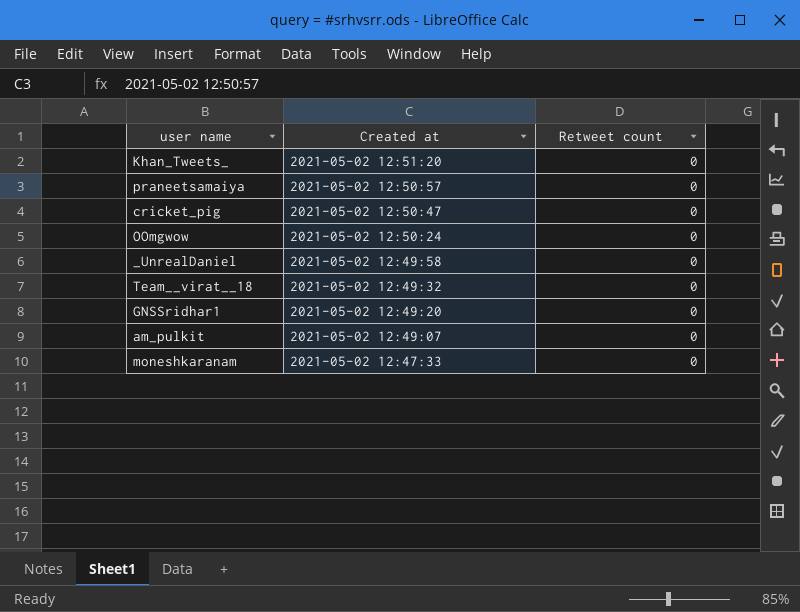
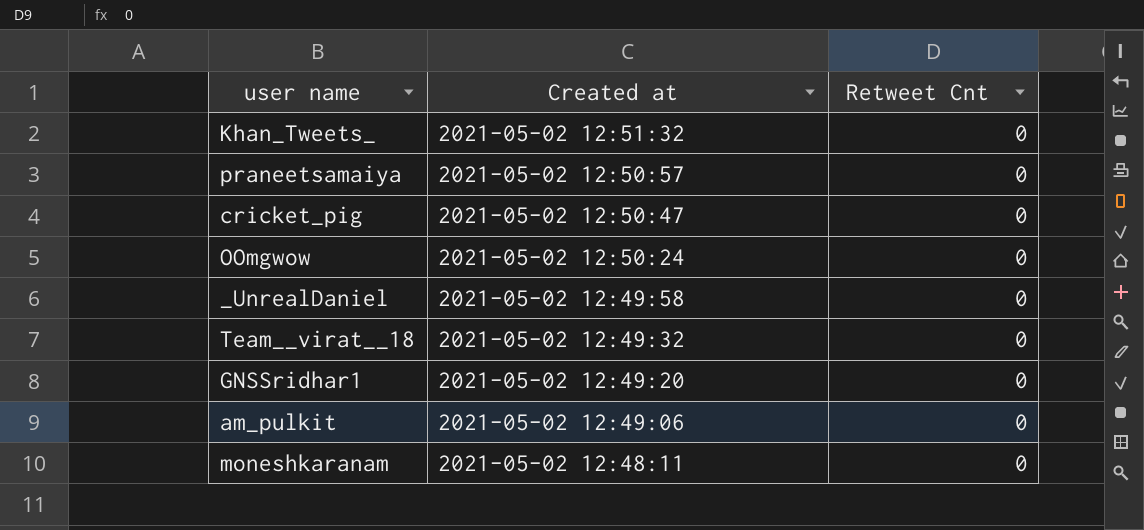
column name: Retweet count -> Retweet Cnt
Khan_Tweets_ | Created at: 2021-05-02 12:51:20 -> 2021-05-02 12:51:32
am_pulkit | Created at: 2021-05-02 12:49:07 -> 2021-05-02 12:49:06
moneshkaranam | Created at: 2021-05-02 12:47:33 -> 2021-05-02 12:48:11

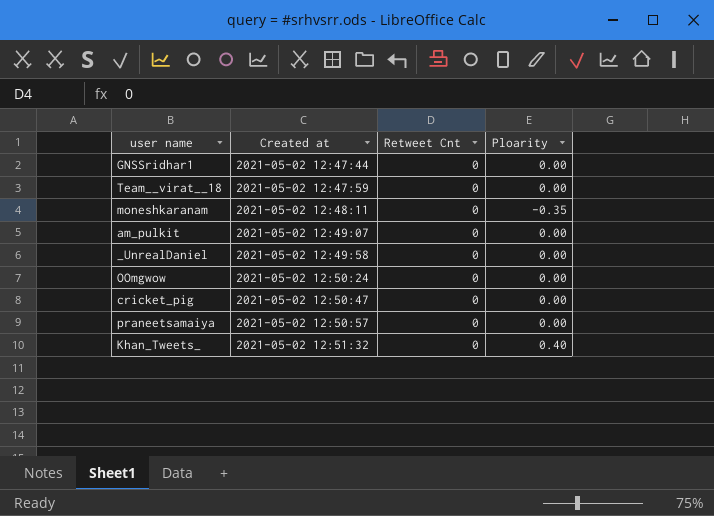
row order: Created at descending -> Created at ascending
column Ploarity | position: none -> 4
GNSSridhar1 | Created at: 2021-05-02 12:49:20 -> 2021-05-02 12:47:44
Team__virat__18 | Created at: 2021-05-02 12:49:32 -> 2021-05-02 12:47:59
am_pulkit | Created at: 2021-05-02 12:49:06 -> 2021-05-02 12:49:07

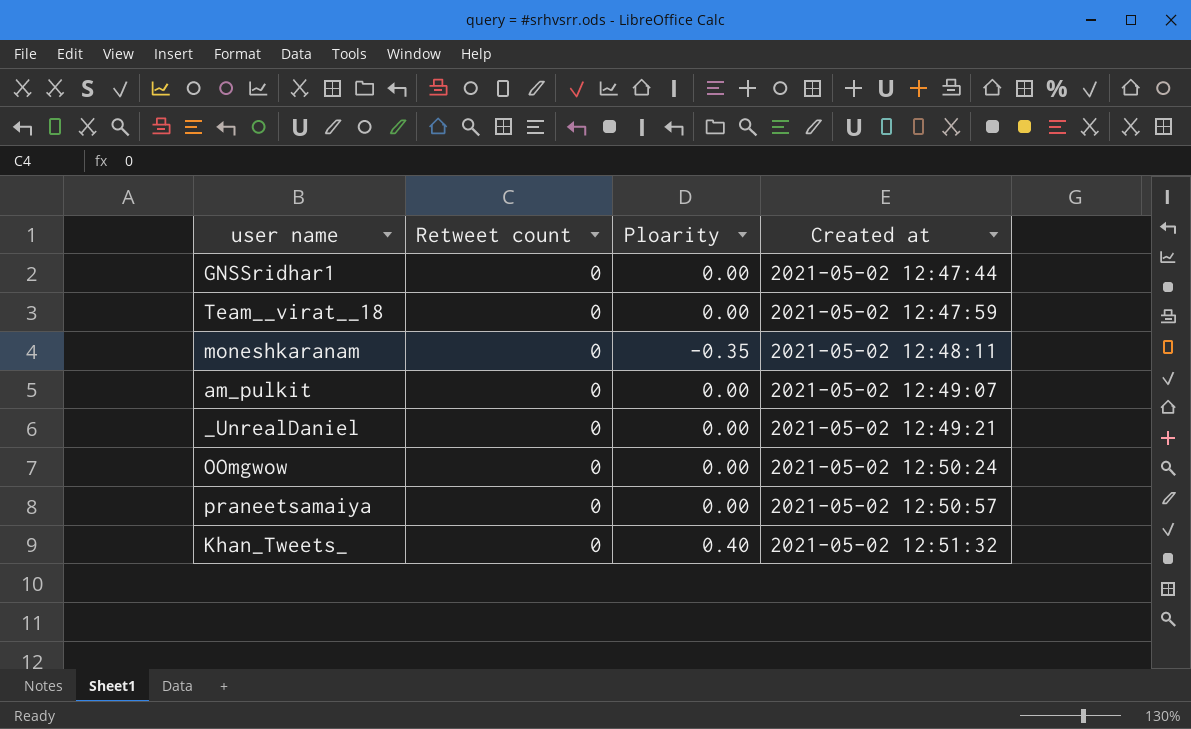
column name: Retweet Cnt -> Retweet count
column Created at | position: 2 -> 4
row cricket_pig: 2021-05-02 12:50:47 | 0 | 0.00 -> none
_UnrealDaniel | Created at: 2021-05-02 12:49:58 -> 2021-05-02 12:49:21

